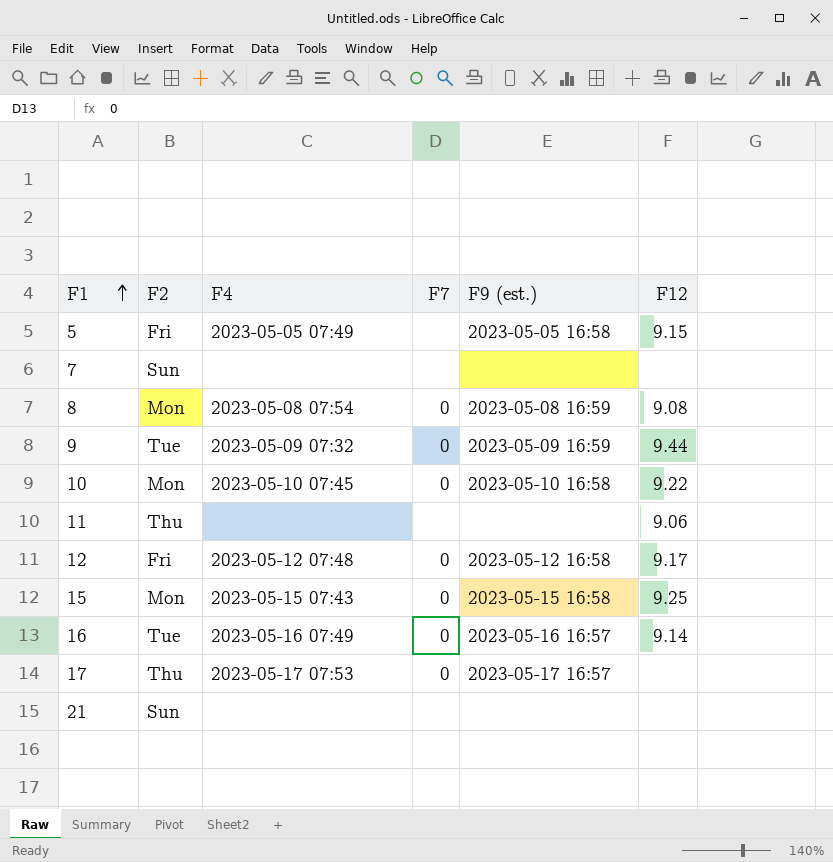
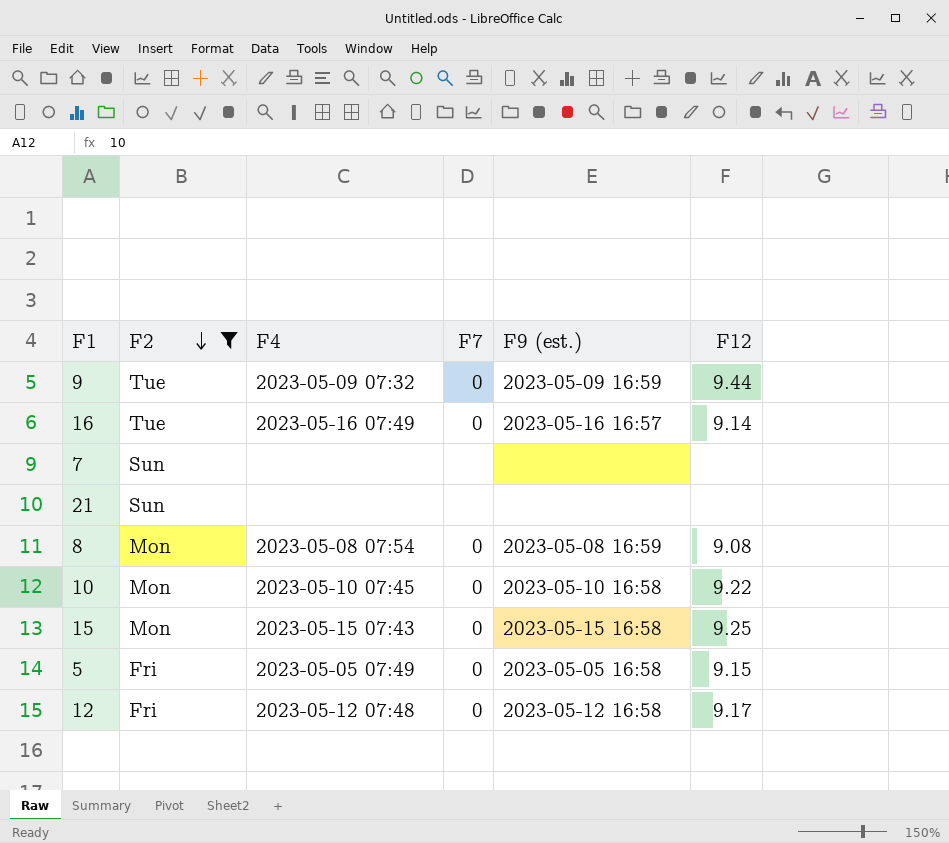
filter: none -> F2 != Thu
row order: F1 ascending -> F2 descending
5 | F7: none -> 0

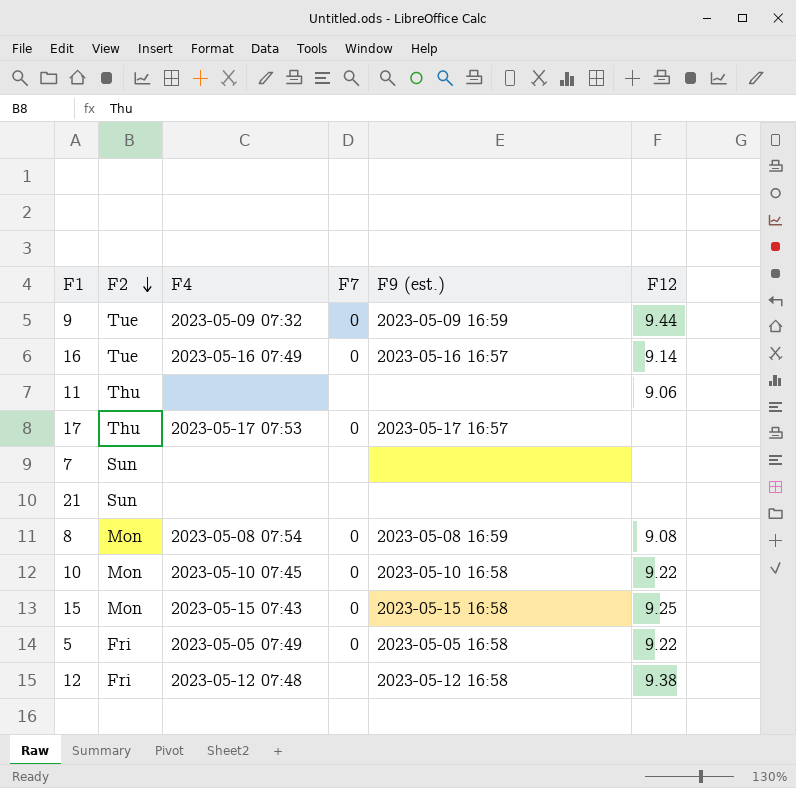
filter: F2 != Thu -> none
5 | F12: 9.15 -> 9.22
12 | F7: 0 -> none
12 | F12: 9.17 -> 9.38

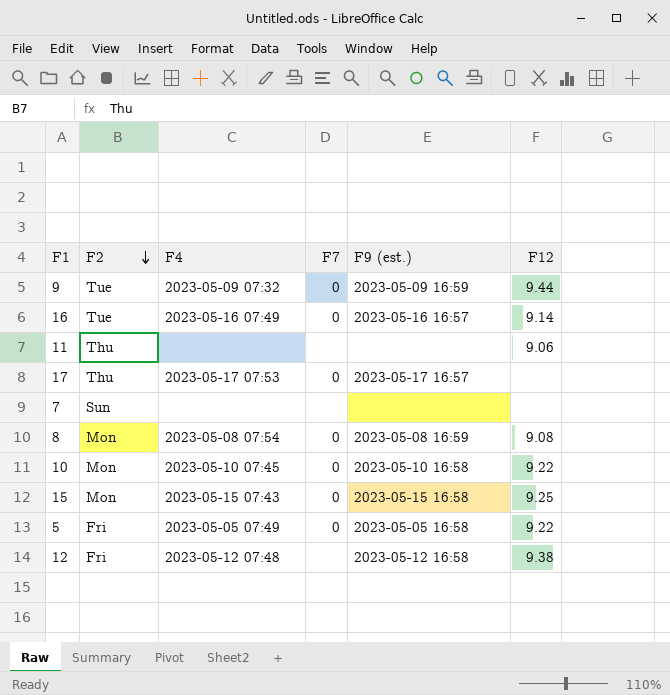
row 21: Sun | none | none | none | none -> none

